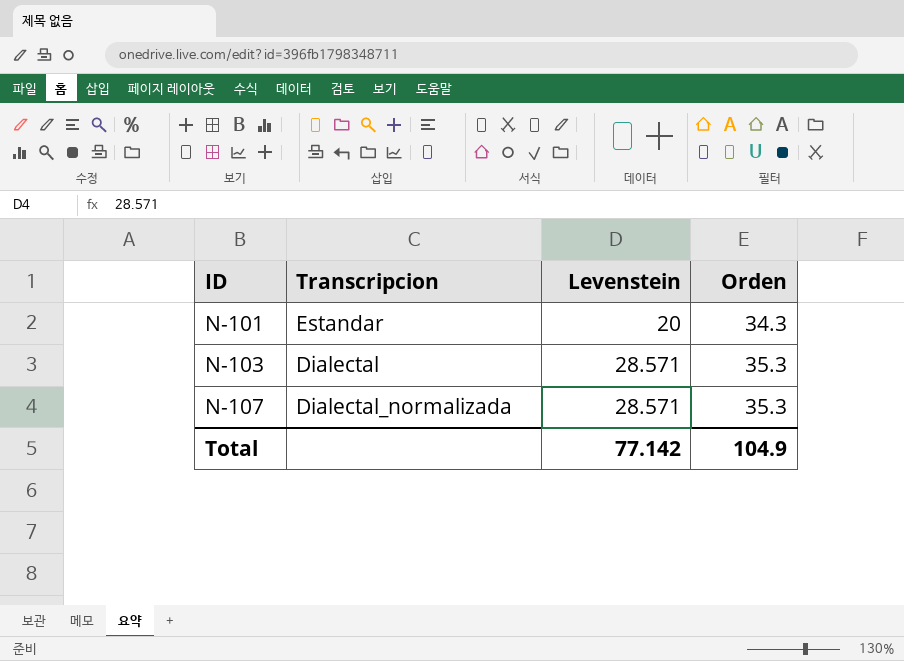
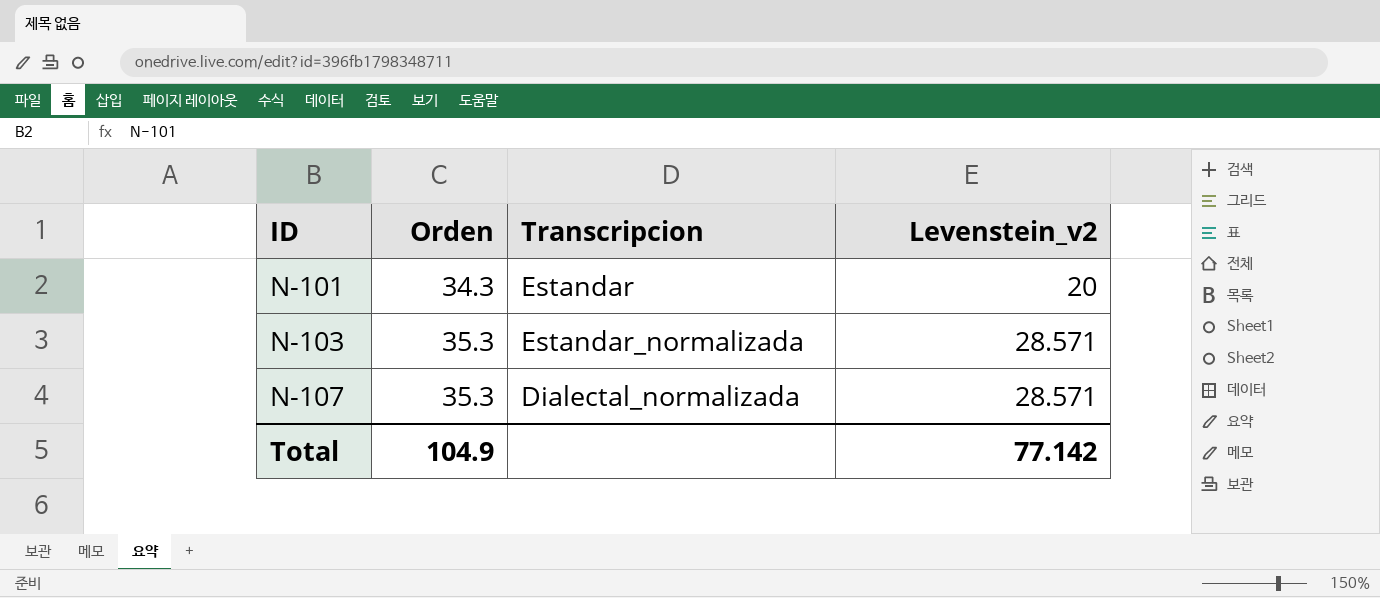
column Orden | position: 4 -> 2
column name: Levenstein -> Levenstein_v2
N-103 | Transcripcion: Dialectal -> Estandar_normalizada

